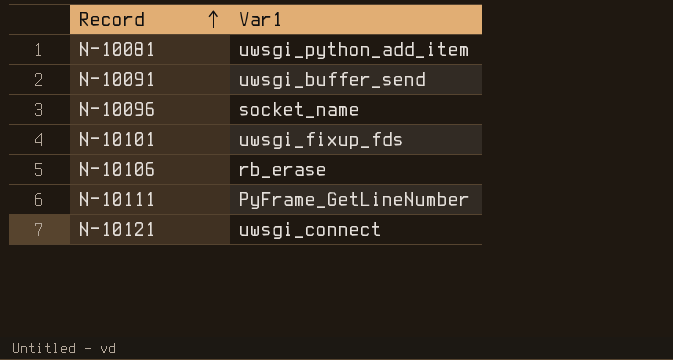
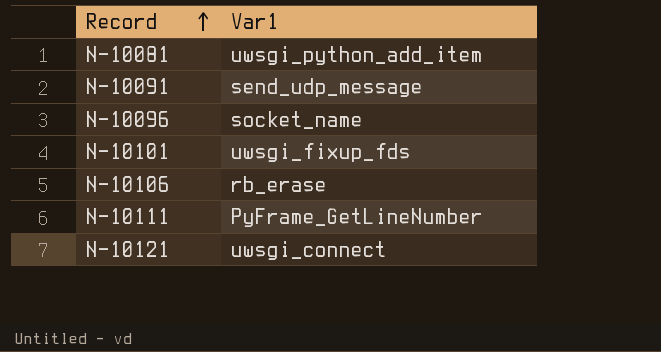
N-10091 | Var1: uwsgi_buffer_send -> send_udp_message

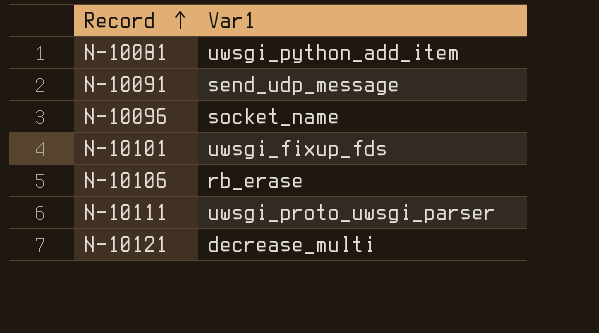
N-10111 | Var1: PyFrame_GetLineNumber -> uwsgi_proto_uwsgi_parser
N-10121 | Var1: uwsgi_connect -> decrease_multi

